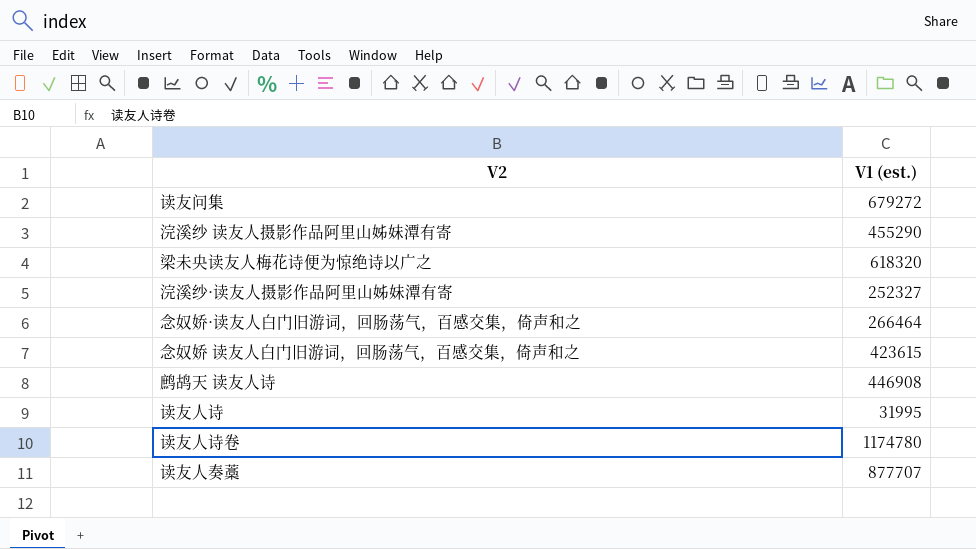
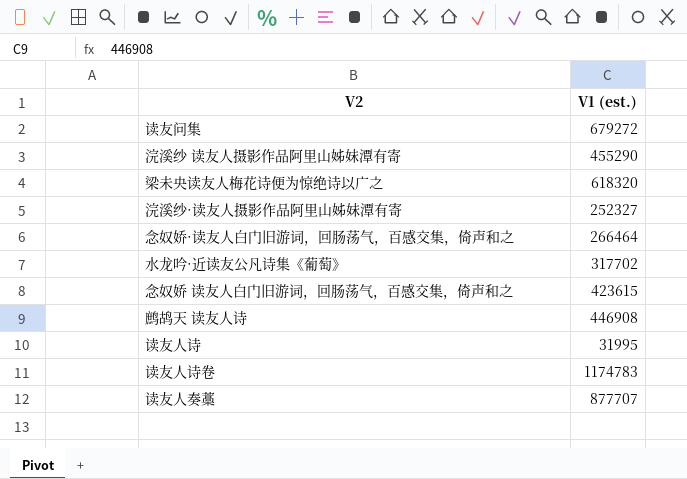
row 水龙吟·近读友公凡诗集《葡萄》: none -> 317702
读友人诗卷 | V1 (est.): 1174780 -> 1174783

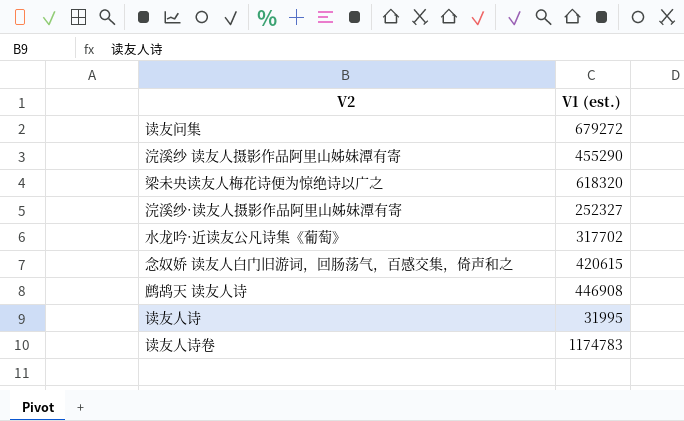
row 念奴娇·读友人白门旧游词，回肠荡气，百感交集，倚声和之: 266464 -> none
row 读友人奏藁: 877707 -> none
念奴娇 读友人白门旧游词，回肠荡气，百感交集，倚声和之 | V1 (est.): 423615 -> 420615

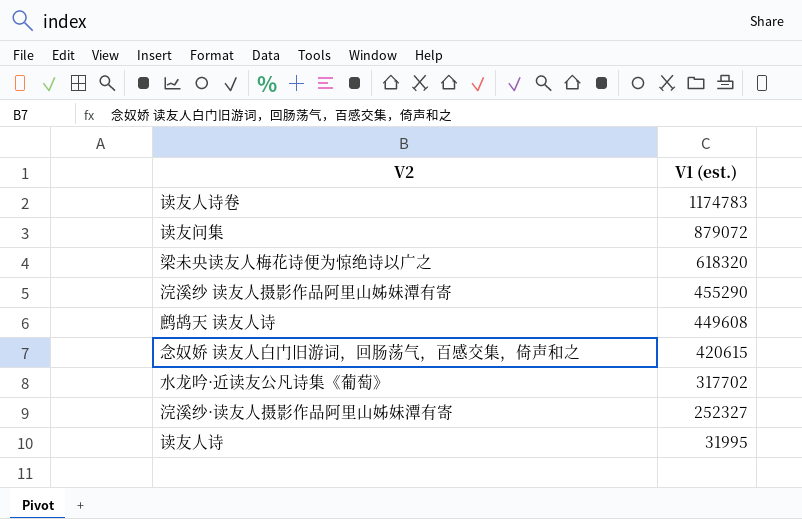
row order: none -> V1 (est.) descending
读友问集 | V1 (est.): 679272 -> 879072
鹧鸪天 读友人诗 | V1 (est.): 446908 -> 449608

